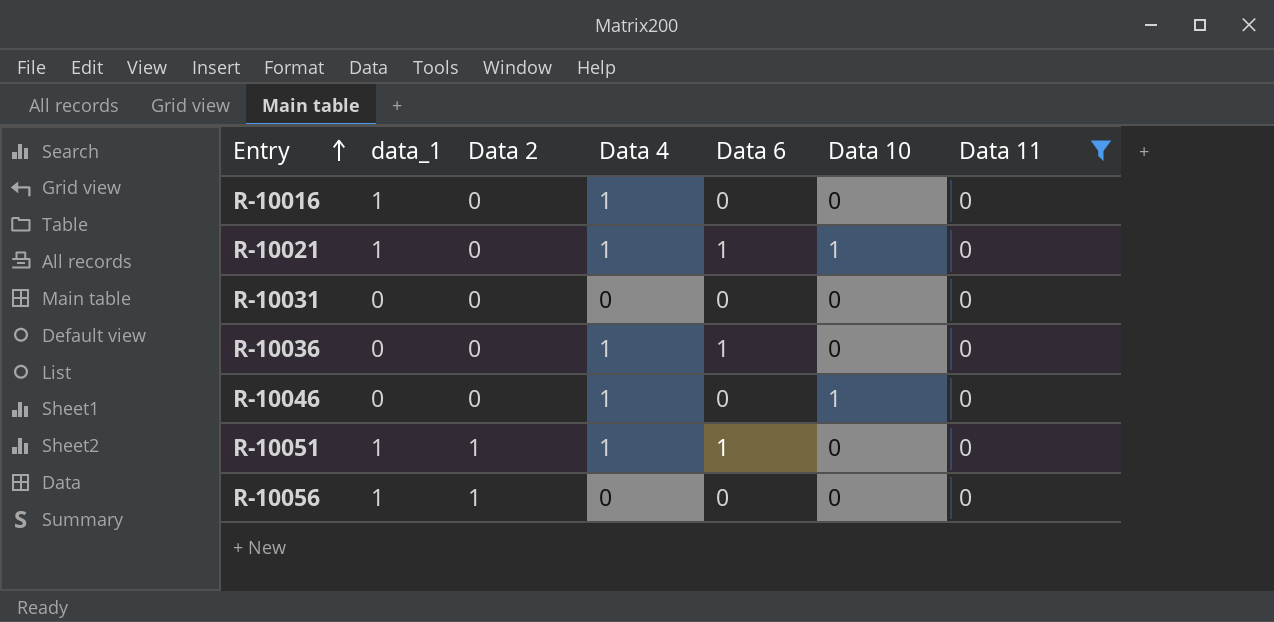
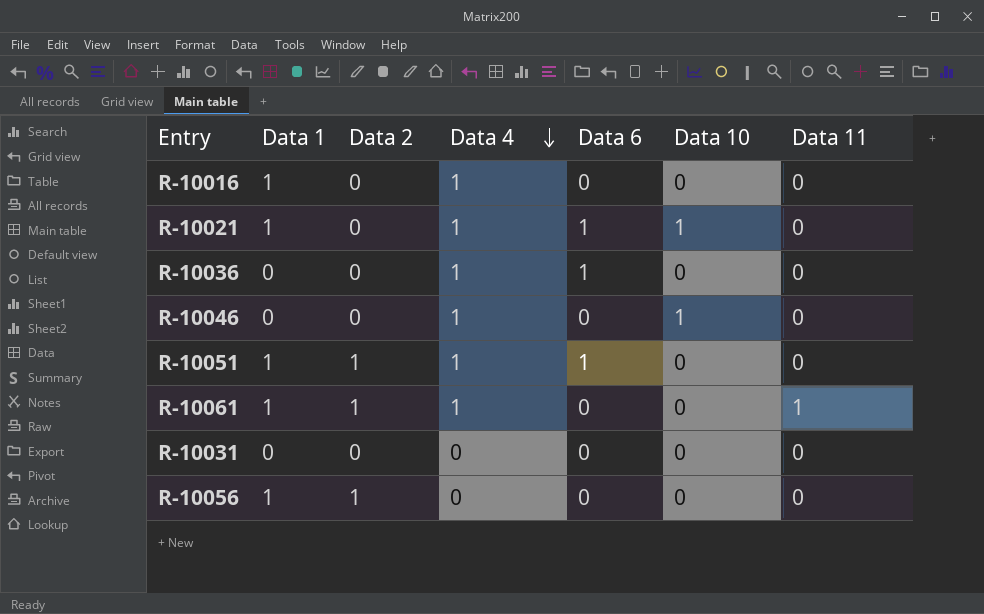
filter: Data 11 = 0 -> none
row order: Entry ascending -> Data 4 descending
column name: data_1 -> Data 1

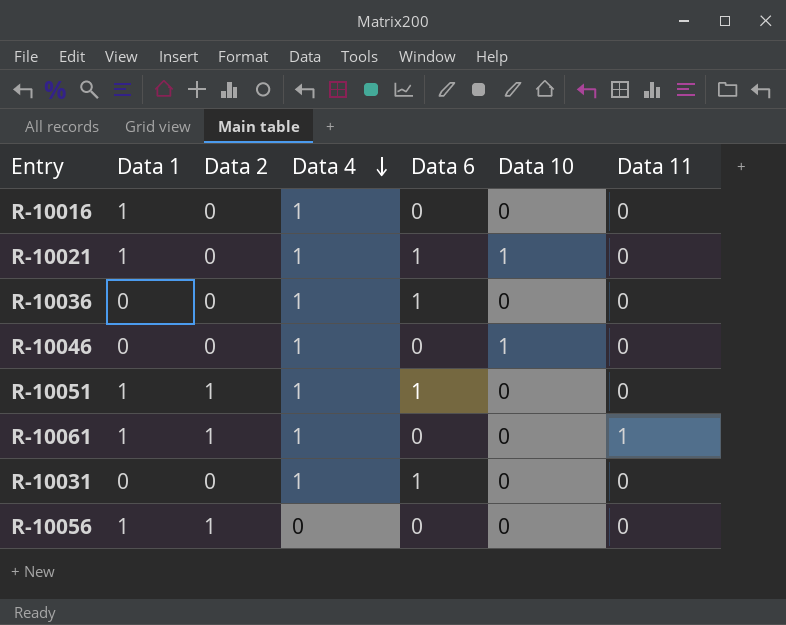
R-10031 | Data 4: 0 -> 1
R-10031 | Data 6: 0 -> 1

